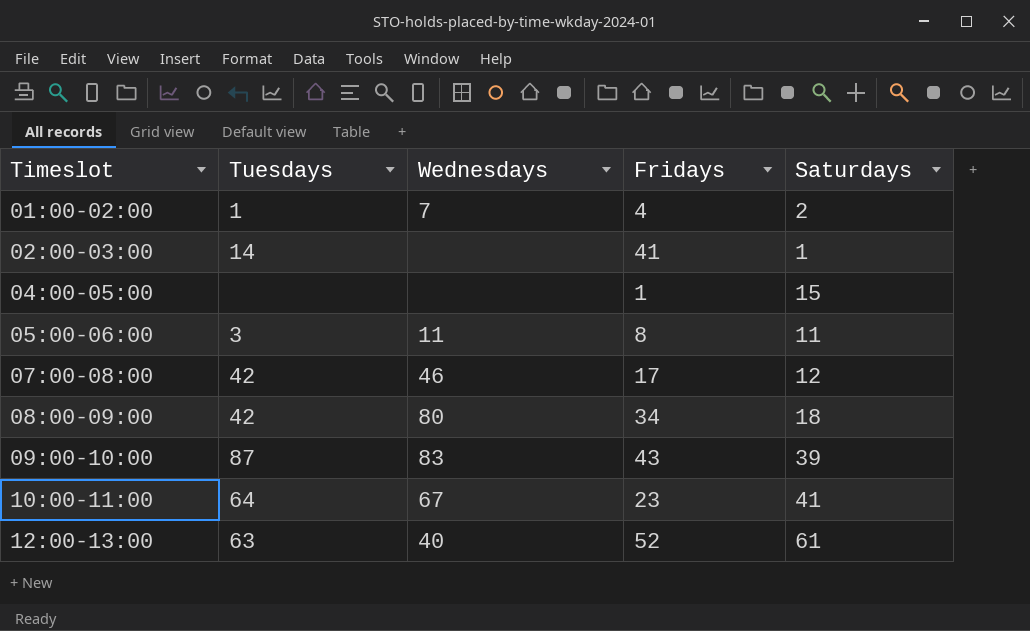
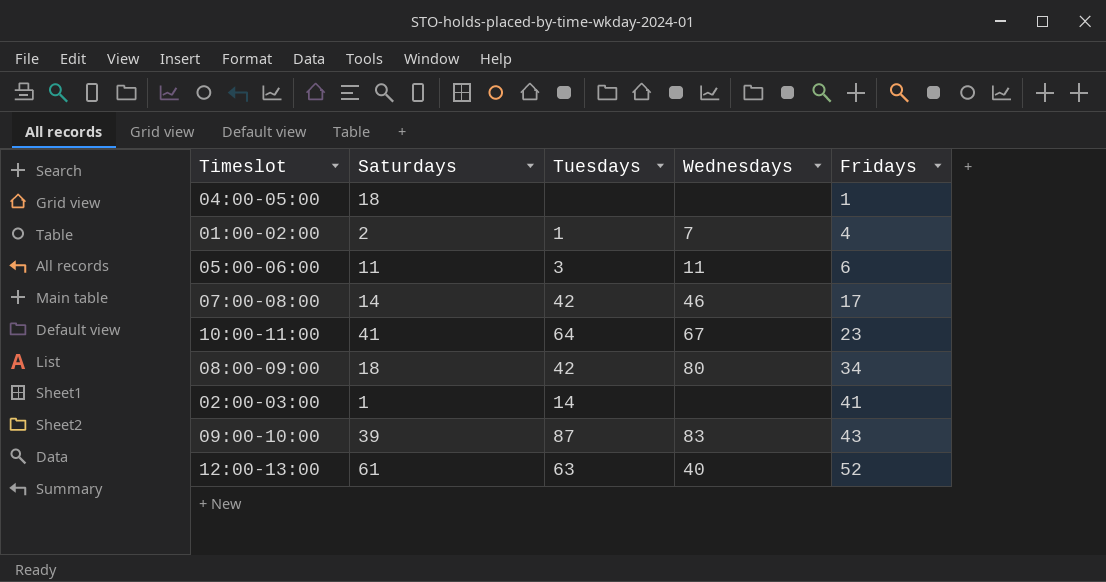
row order: Timeslot ascending -> Fridays ascending
column Saturdays | position: 5 -> 2
04:00-05:00 | Saturdays: 15 -> 18
05:00-06:00 | Fridays: 8 -> 6
07:00-08:00 | Saturdays: 12 -> 14

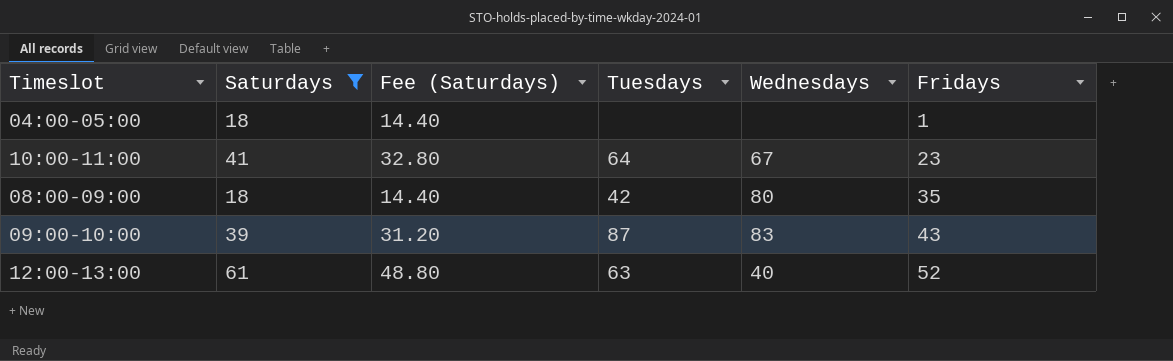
filter: none -> Saturdays >= 18
column Fee (Saturdays) | formula: none -> [Saturdays] * 0.8
08:00-09:00 | Fridays: 34 -> 35

